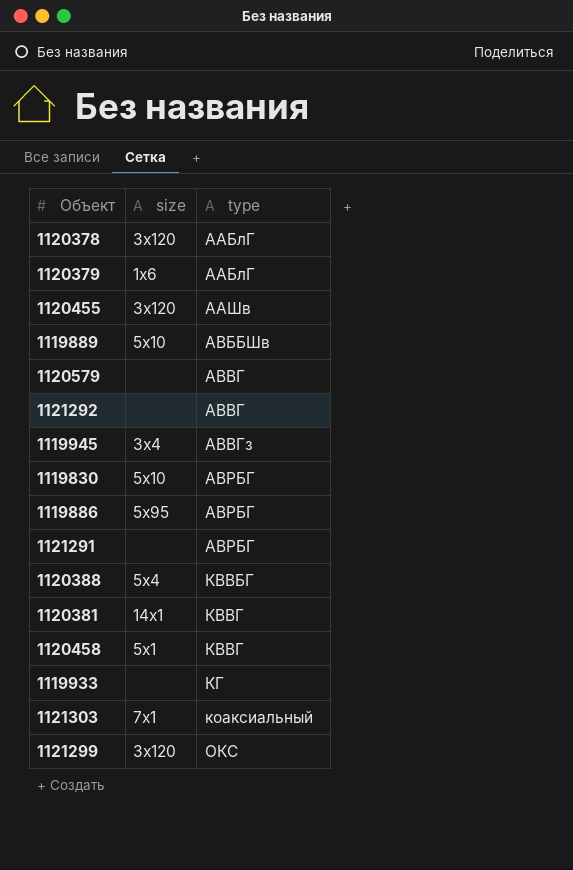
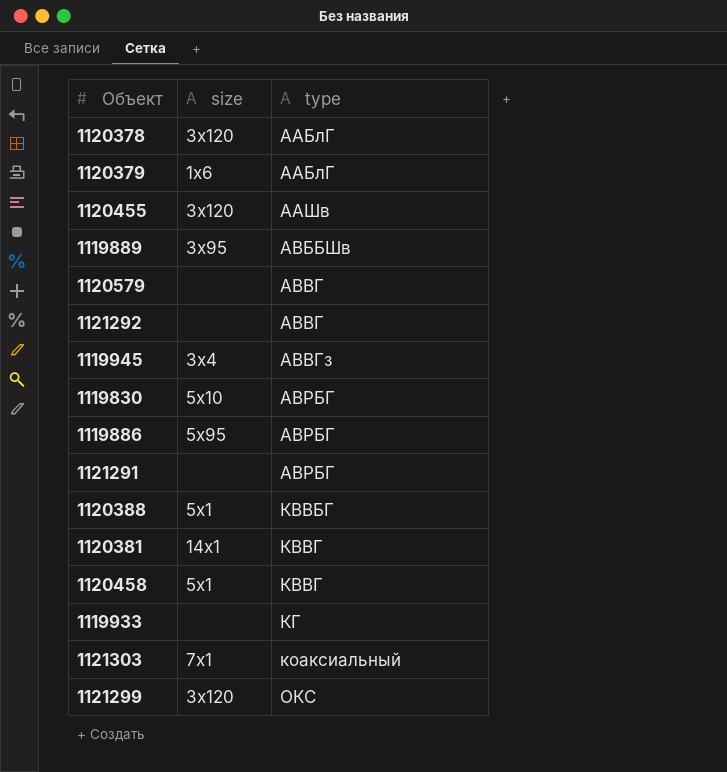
1119889 | size: 5х10 -> 3х95
1120388 | size: 5х4 -> 5х1

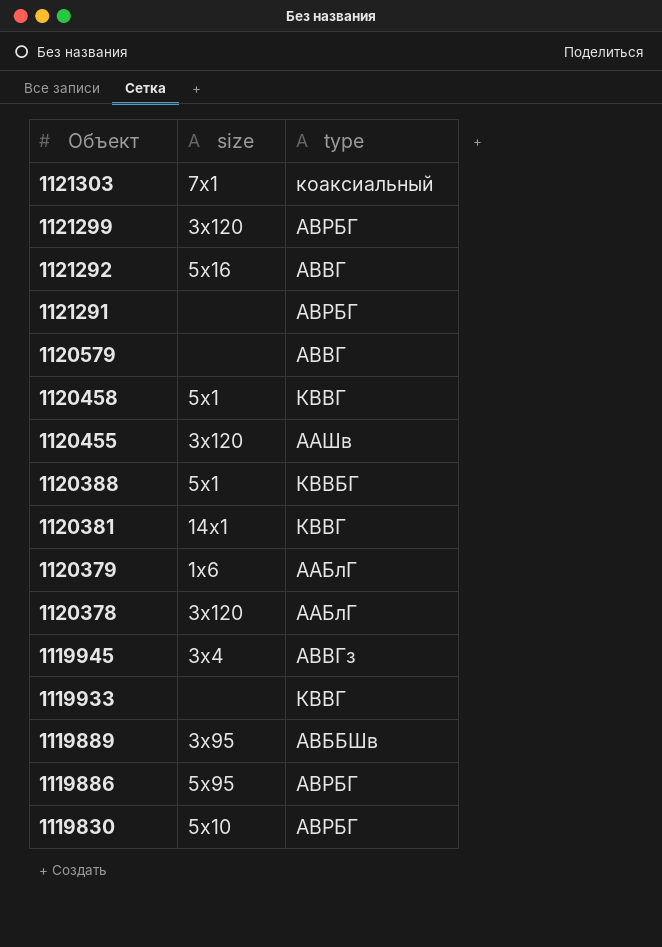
row order: type ascending -> Объект descending
1121299 | type: ОКС -> АВРБГ
1121292 | size: none -> 5х16
1119933 | type: КГ -> КВВГ

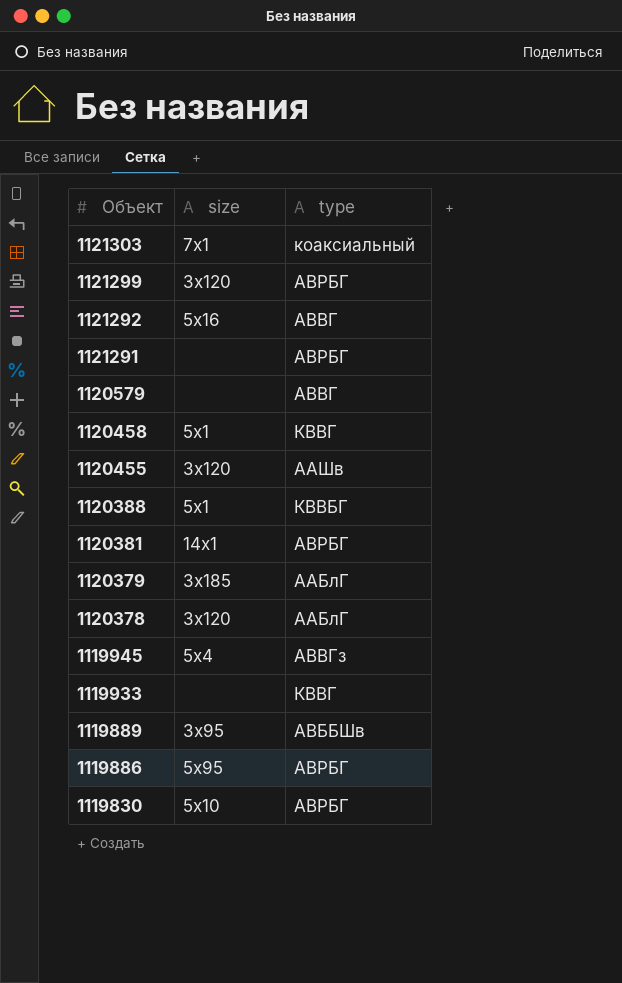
1120381 | type: КВВГ -> АВРБГ
1120379 | size: 1х6 -> 3х185
1119945 | size: 3х4 -> 5х4

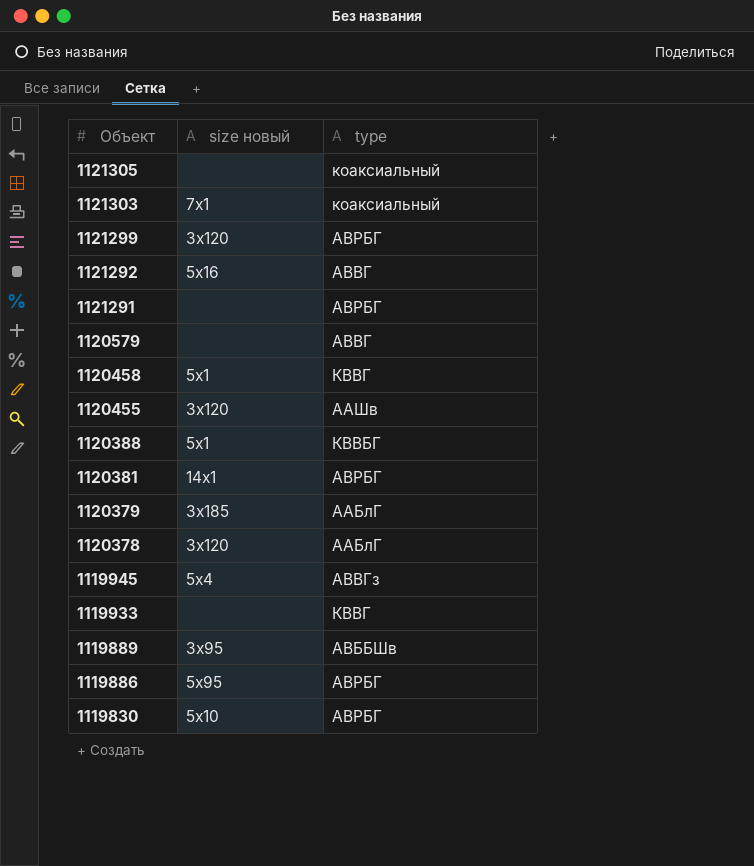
column name: size -> size новый
row 1121305: none -> none | коаксиальный

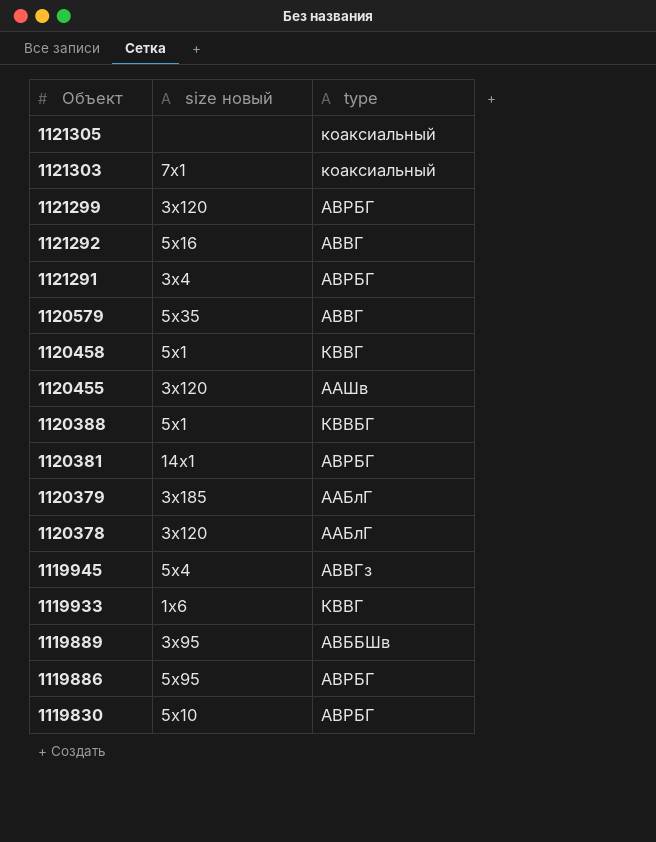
1121291 | size новый: none -> 3х4
1120579 | size новый: none -> 5х35
1119933 | size новый: none -> 1х6

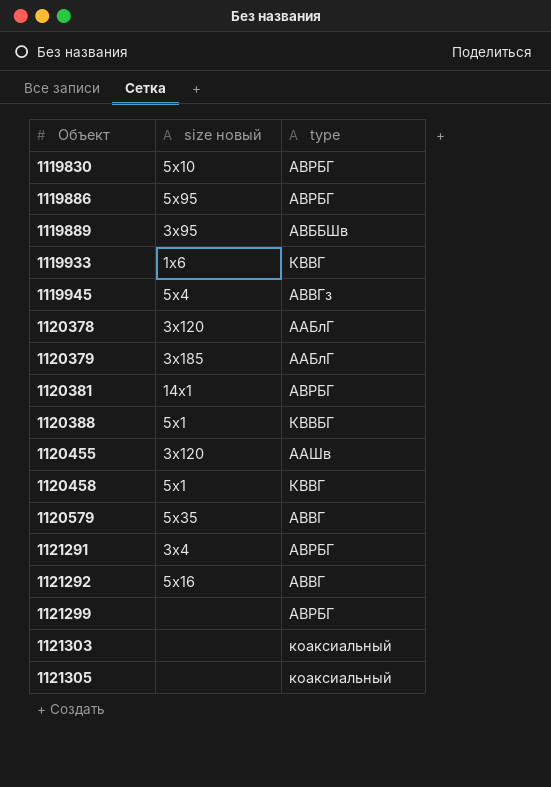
row order: Объект descending -> Объект ascending
1121299 | size новый: 3х120 -> none
1121303 | size новый: 7х1 -> none

